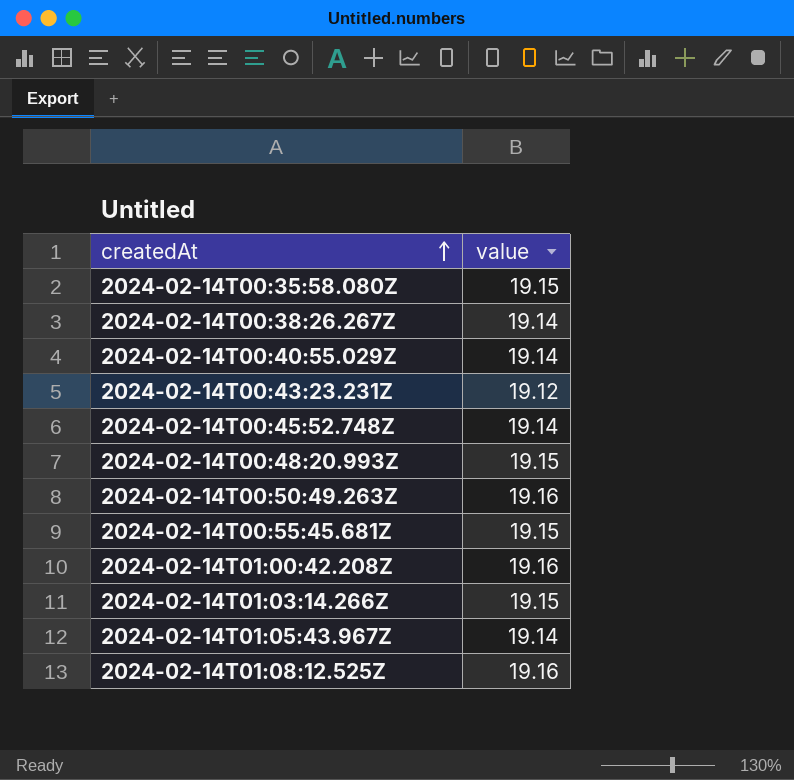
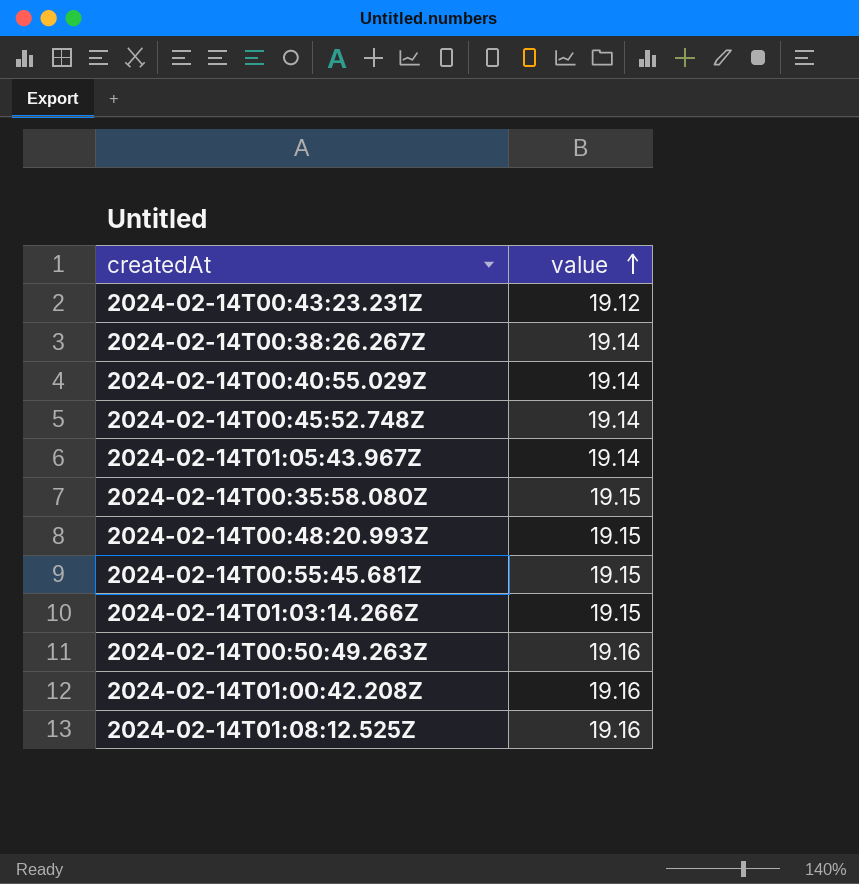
row order: createdAt ascending -> value ascending

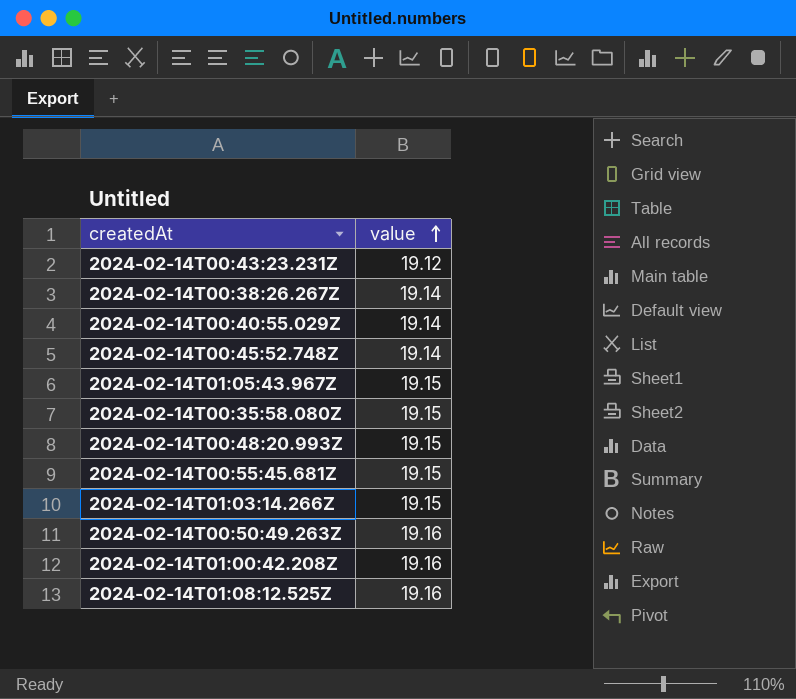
2024-02-14T01:05:43.967Z | value: 19.14 -> 19.15

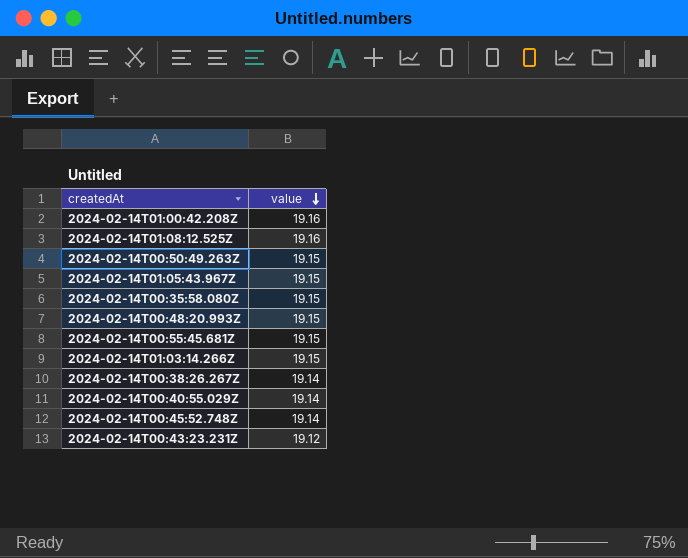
row order: value ascending -> value descending
2024-02-14T00:50:49.263Z | value: 19.16 -> 19.15

